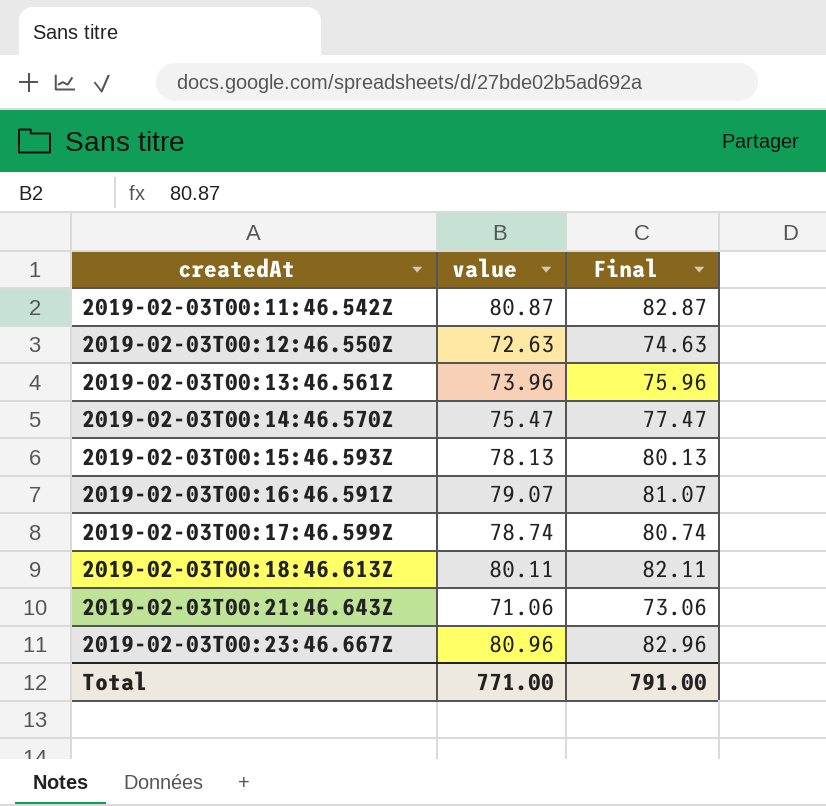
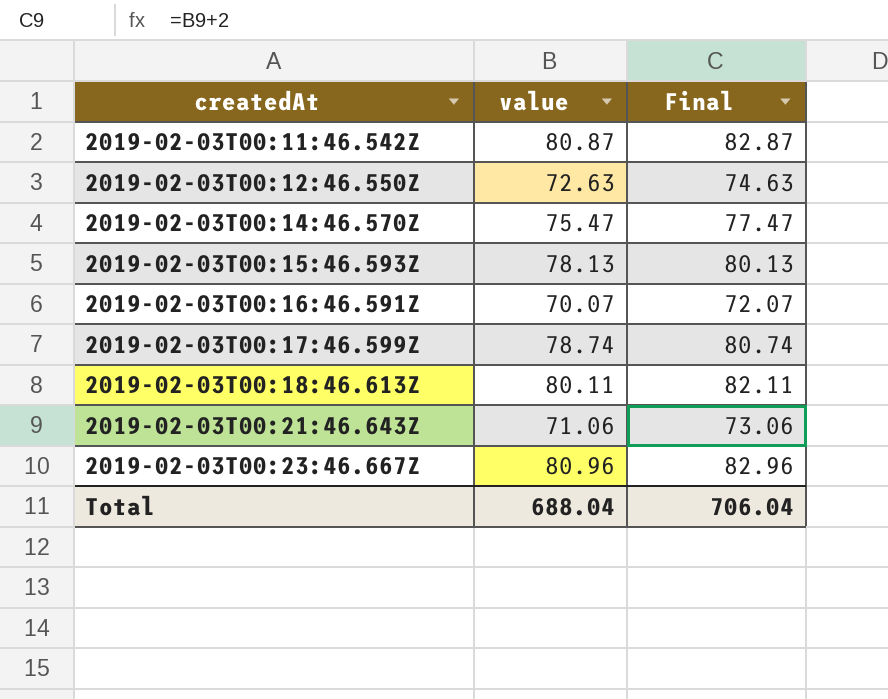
row 2019-02-03T00:13:46.561Z: 73.96 | 75.96 -> none
2019-02-03T00:16:46.591Z | value: 79.07 -> 70.07
2019-02-03T00:16:46.591Z | Final: 81.07 -> 72.07
Total | value: 771.00 -> 688.04
Total | Final: 791.00 -> 706.04

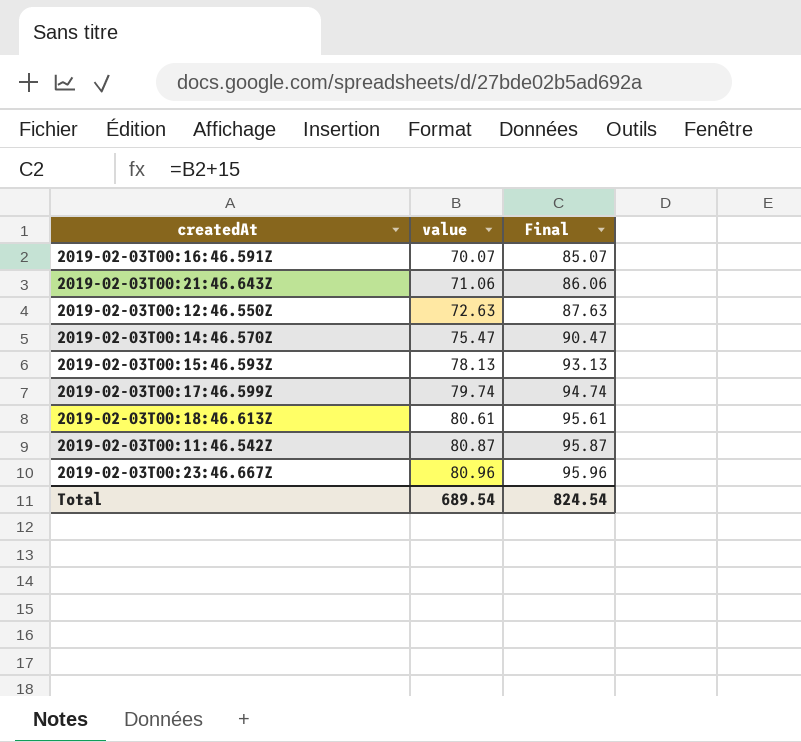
row order: createdAt ascending -> value ascending
column Final | formula: [value] + 2 -> [value] + 15
2019-02-03T00:17:46.599Z | value: 78.74 -> 79.74
2019-02-03T00:18:46.613Z | value: 80.11 -> 80.61
Total | value: 688.04 -> 689.54
Total | Final: 706.04 -> 824.54

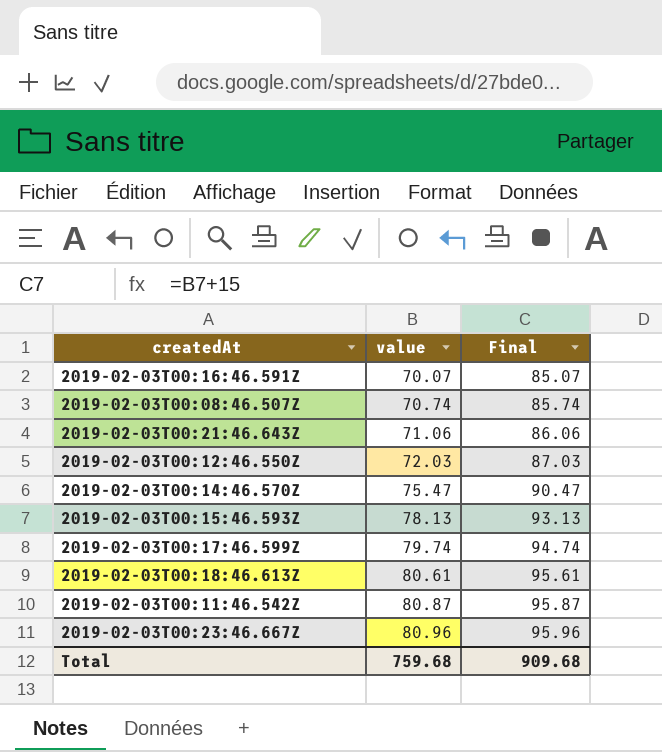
row 2019-02-03T00:08:46.507Z: none -> 70.74 | 85.74
2019-02-03T00:12:46.550Z | value: 72.63 -> 72.03
2019-02-03T00:12:46.550Z | Final: 87.63 -> 87.03
Total | value: 689.54 -> 759.68
Total | Final: 824.54 -> 909.68

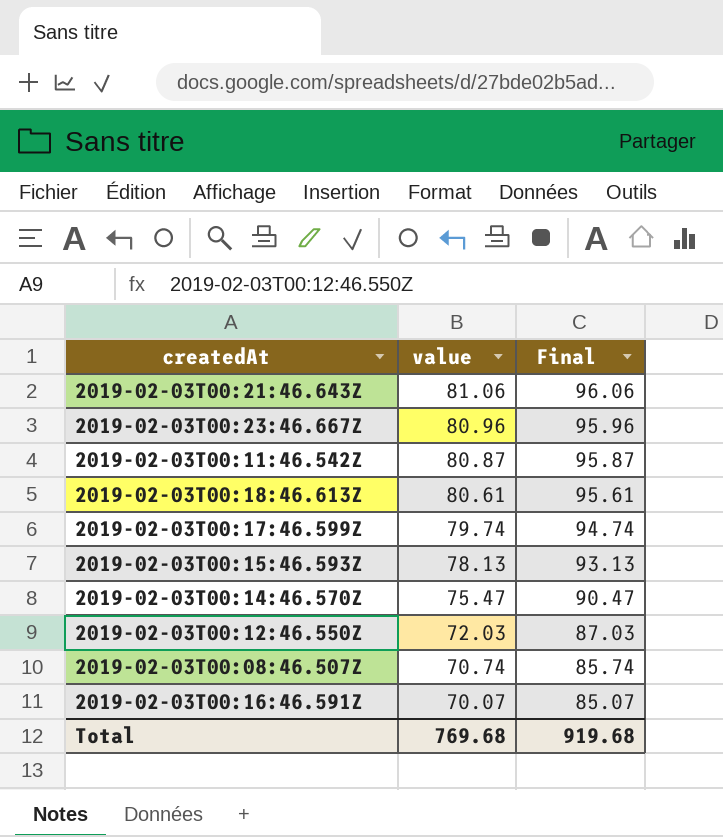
row order: value ascending -> value descending
2019-02-03T00:21:46.643Z | value: 71.06 -> 81.06
2019-02-03T00:21:46.643Z | Final: 86.06 -> 96.06
Total | value: 759.68 -> 769.68
Total | Final: 909.68 -> 919.68

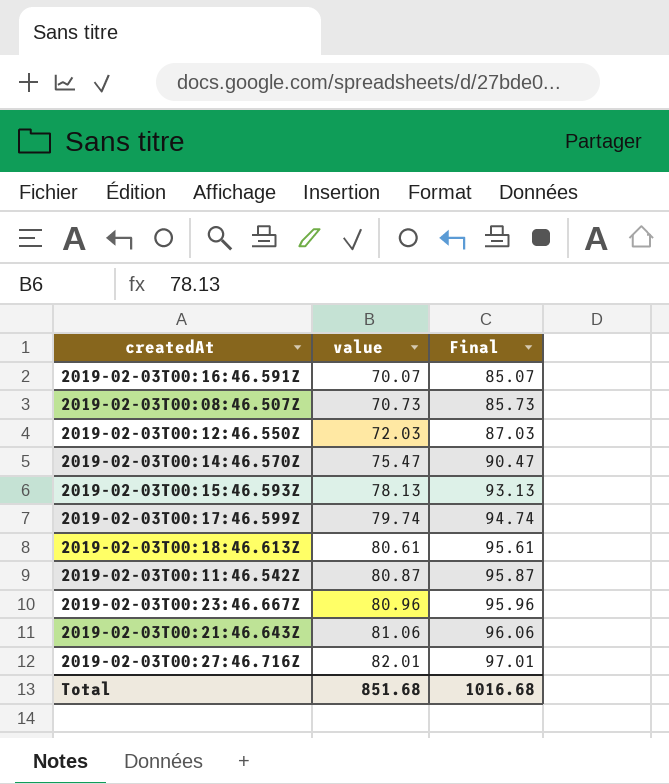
row order: value descending -> value ascending
2019-02-03T00:08:46.507Z | value: 70.74 -> 70.73
2019-02-03T00:08:46.507Z | Final: 85.74 -> 85.73
row 2019-02-03T00:27:46.716Z: none -> 82.01 | 97.01
Total | value: 769.68 -> 851.68
Total | Final: 919.68 -> 1016.68

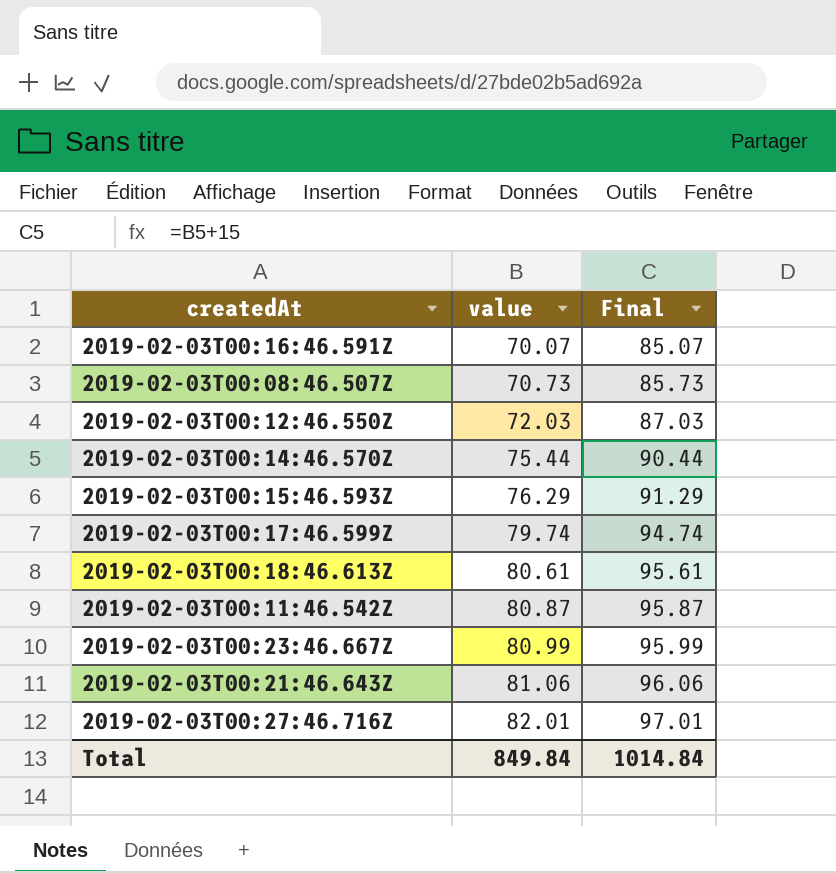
2019-02-03T00:14:46.570Z | value: 75.47 -> 75.44
2019-02-03T00:14:46.570Z | Final: 90.47 -> 90.44
2019-02-03T00:15:46.593Z | value: 78.13 -> 76.29
2019-02-03T00:15:46.593Z | Final: 93.13 -> 91.29
2019-02-03T00:23:46.667Z | value: 80.96 -> 80.99
2019-02-03T00:23:46.667Z | Final: 95.96 -> 95.99
Total | value: 851.68 -> 849.84
Total | Final: 1016.68 -> 1014.84

